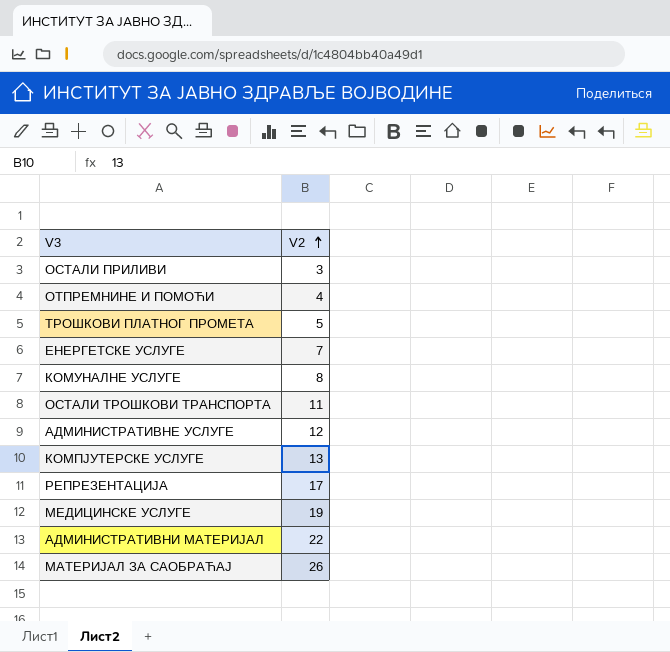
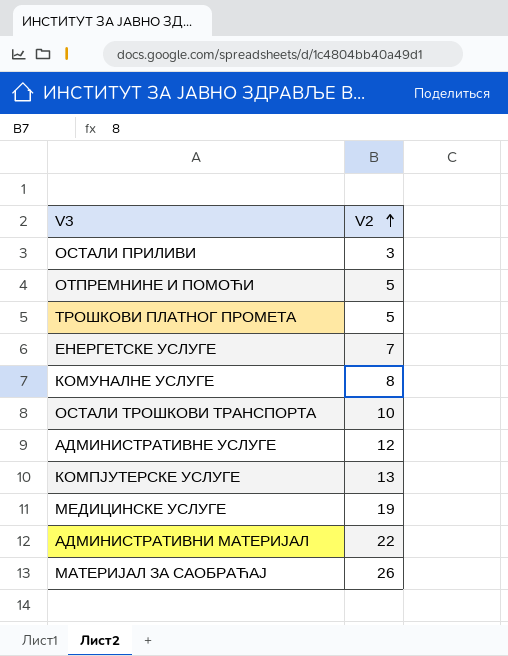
row РЕПРЕЗЕНТАЦИЈА: 17 -> none
ОТПРЕМНИНЕ И ПОМОЋИ | V2: 4 -> 5
ОСТАЛИ ТРОШКОВИ ТРАНСПОРТА | V2: 11 -> 10

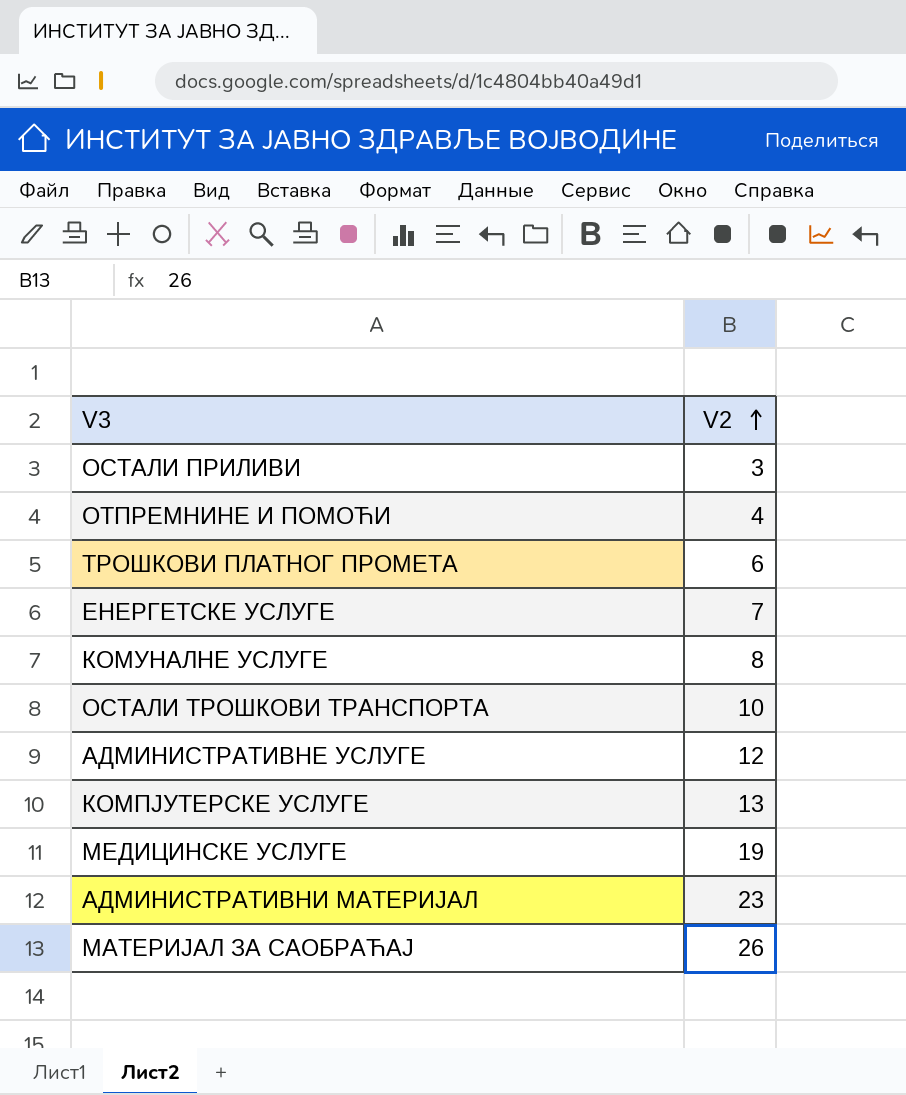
ОТПРЕМНИНЕ И ПОМОЋИ | V2: 5 -> 4
ТРОШКОВИ ПЛАТНОГ ПРОМЕТА | V2: 5 -> 6
АДМИНИСТРАТИВНИ МАТЕРИЈАЛ | V2: 22 -> 23

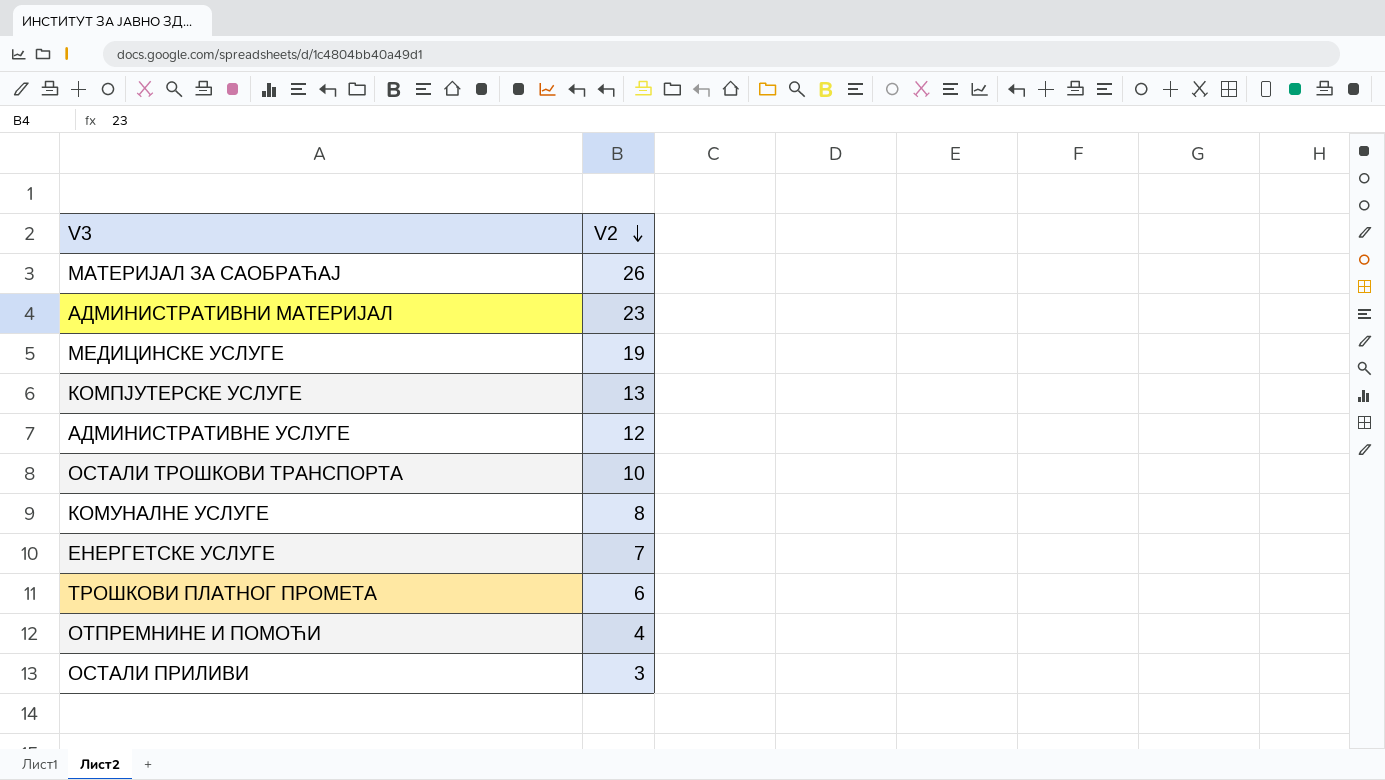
row order: V2 ascending -> V2 descending

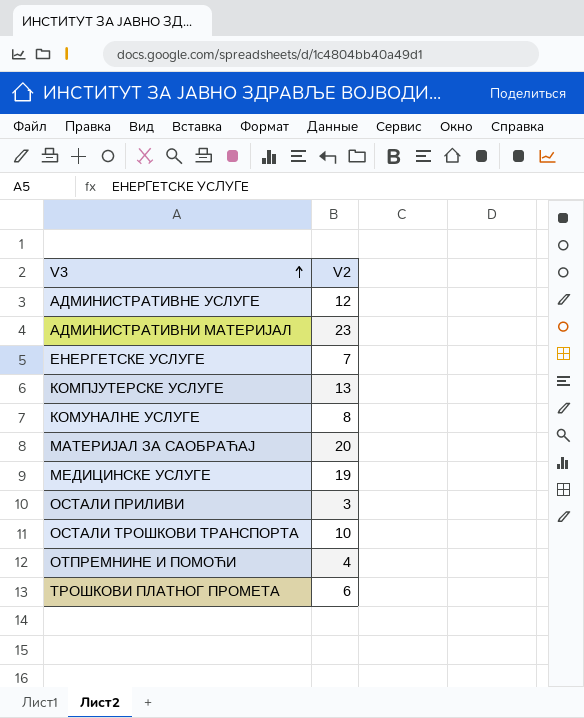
row order: V2 descending -> V3 ascending
МАТЕРИЈАЛ ЗА САОБРАЋАЈ | V2: 26 -> 20

